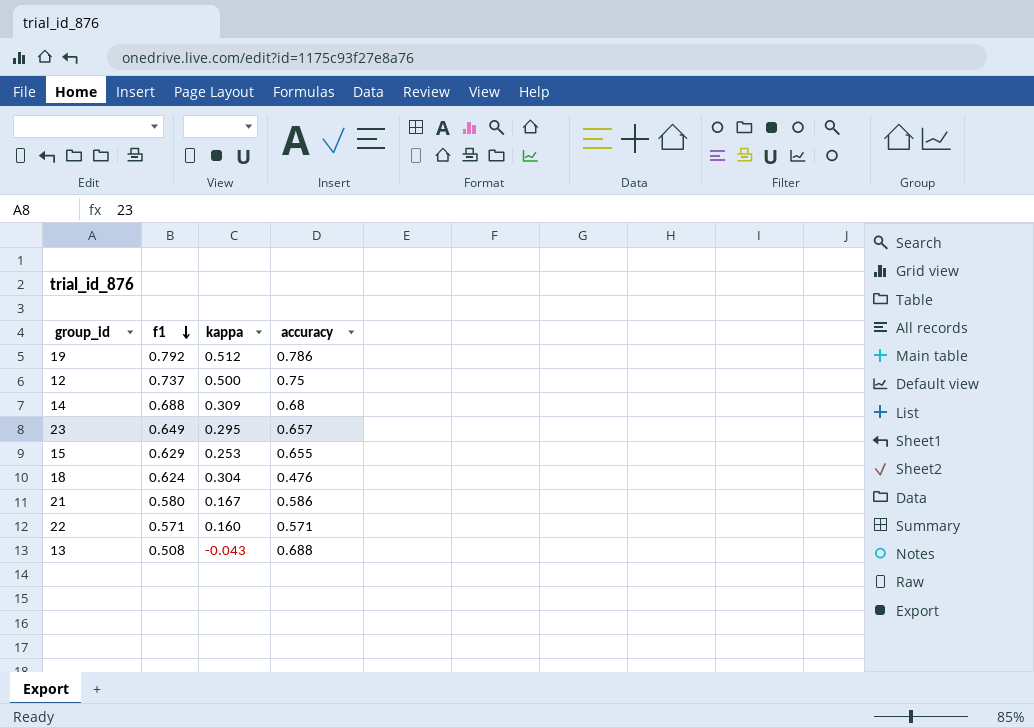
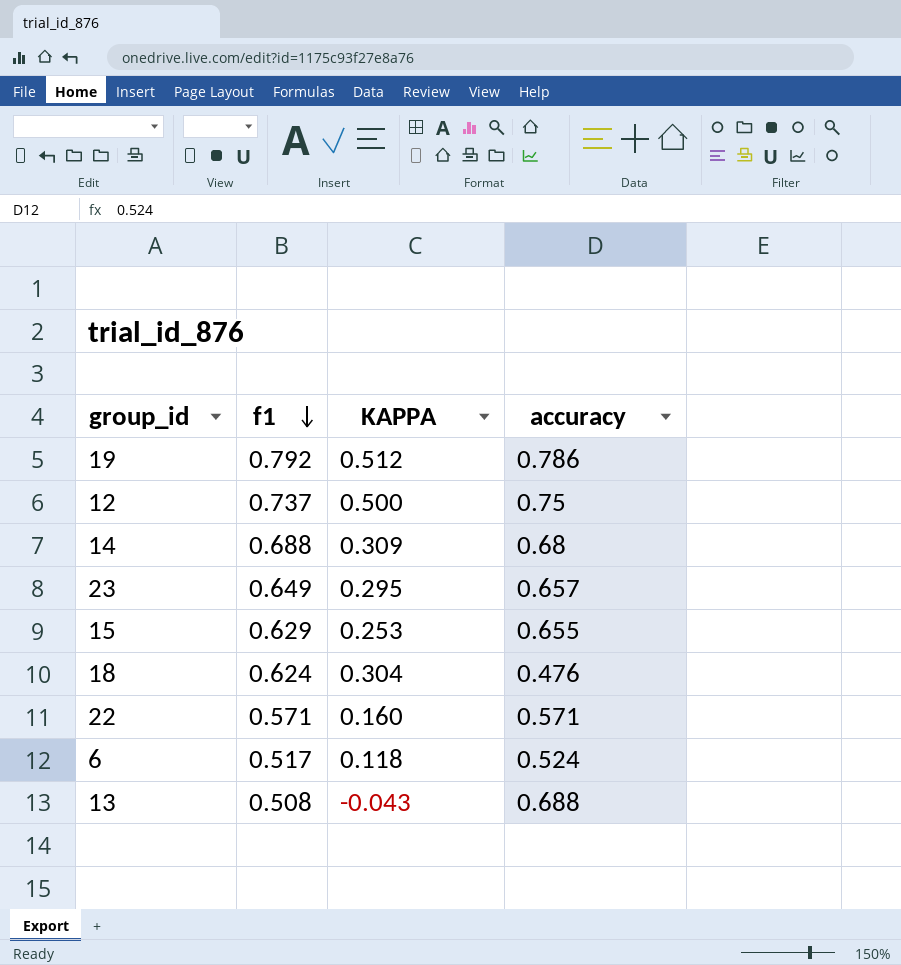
column name: kappa -> KAPPA
row 21: 0.580 | 0.167 | 0.586 -> none
row 6: none -> 0.517 | 0.118 | 0.524

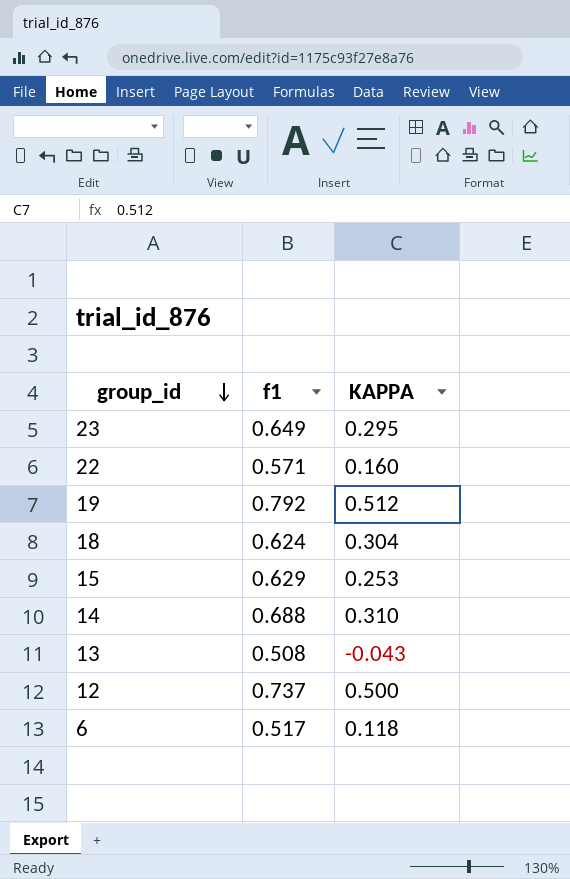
row order: f1 descending -> group_id descending
column accuracy | position: 4 -> none
14 | KAPPA: 0.309 -> 0.310

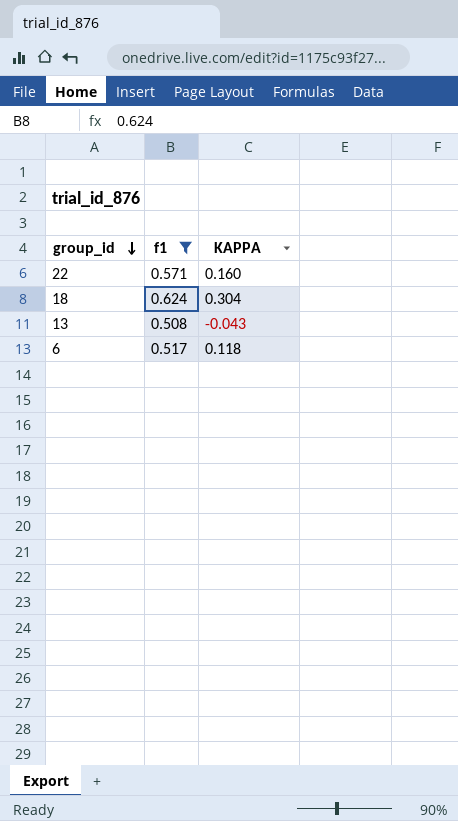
filter: none -> f1 <= 0.624

